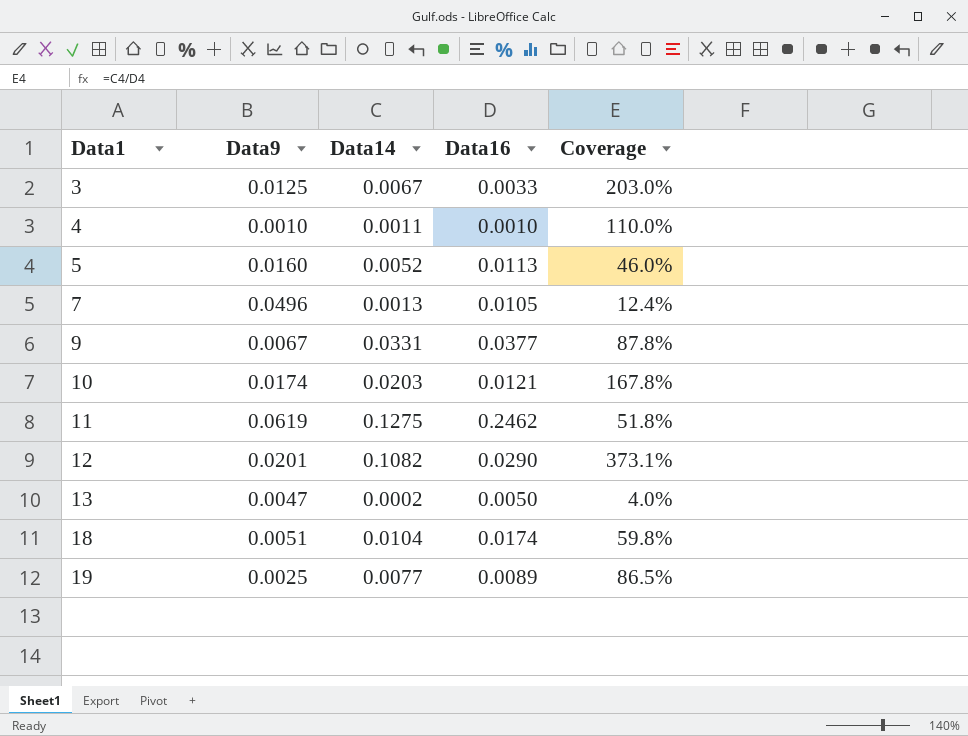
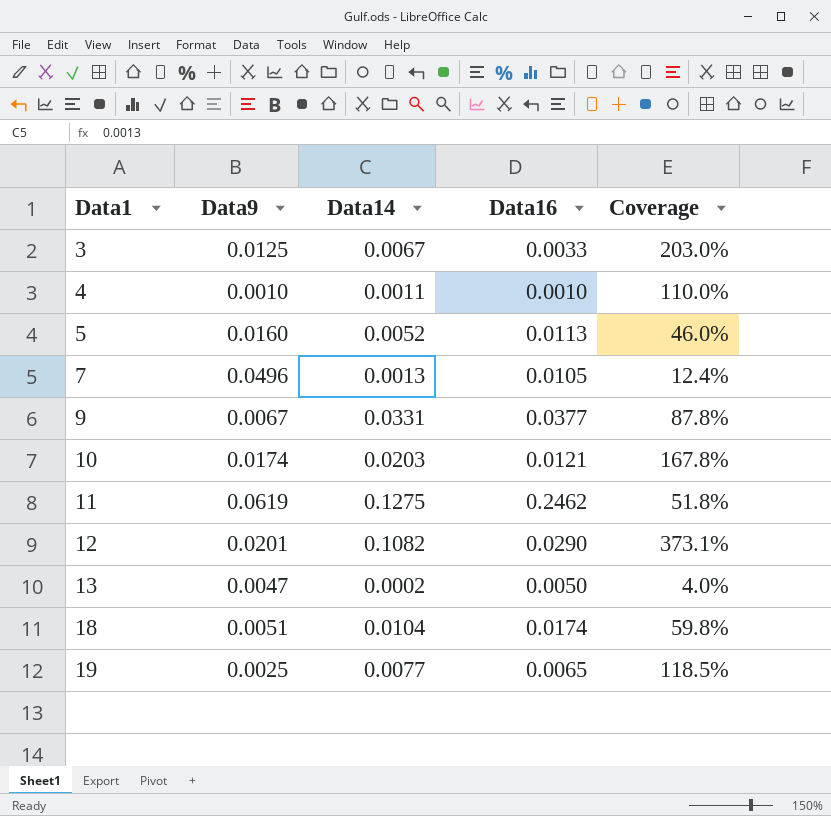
19 | Data16: 0.0089 -> 0.0065
19 | Coverage: 86.5% -> 118.5%

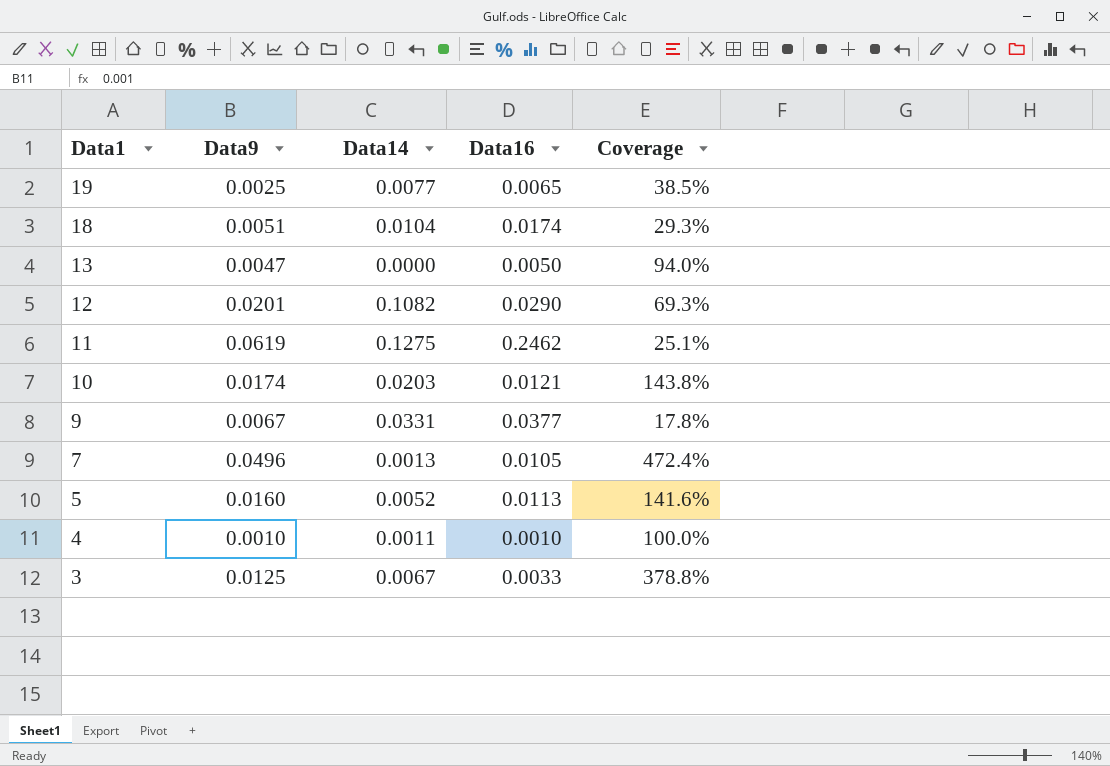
row order: Data1 ascending -> Data1 descending
column Coverage | formula: [Data14] / [Data16] -> [Data9] / [Data16]
13 | Data14: 0.0002 -> 0.0000

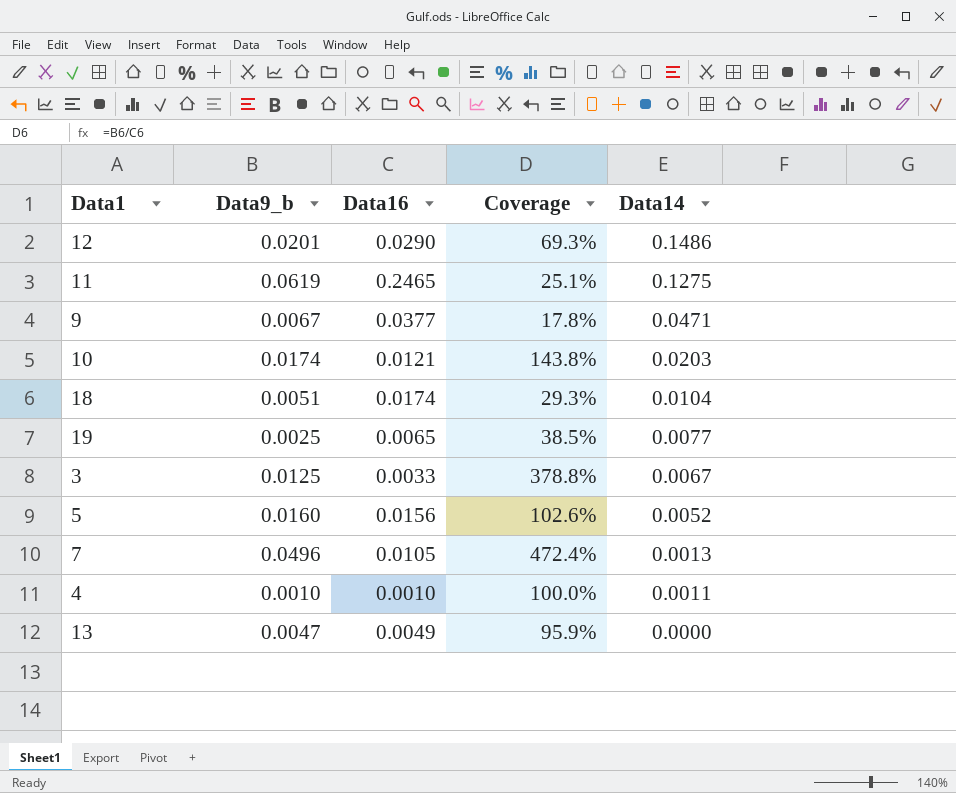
row order: Data1 descending -> Data14 descending
column name: Data9 -> Data9_b
column Data14 | position: 3 -> 5
12 | Data14: 0.1082 -> 0.1486
11 | Data16: 0.2462 -> 0.2465
9 | Data14: 0.0331 -> 0.0471
5 | Data16: 0.0113 -> 0.0156
5 | Coverage: 141.6% -> 102.6%
13 | Data16: 0.0050 -> 0.0049
13 | Coverage: 94.0% -> 95.9%

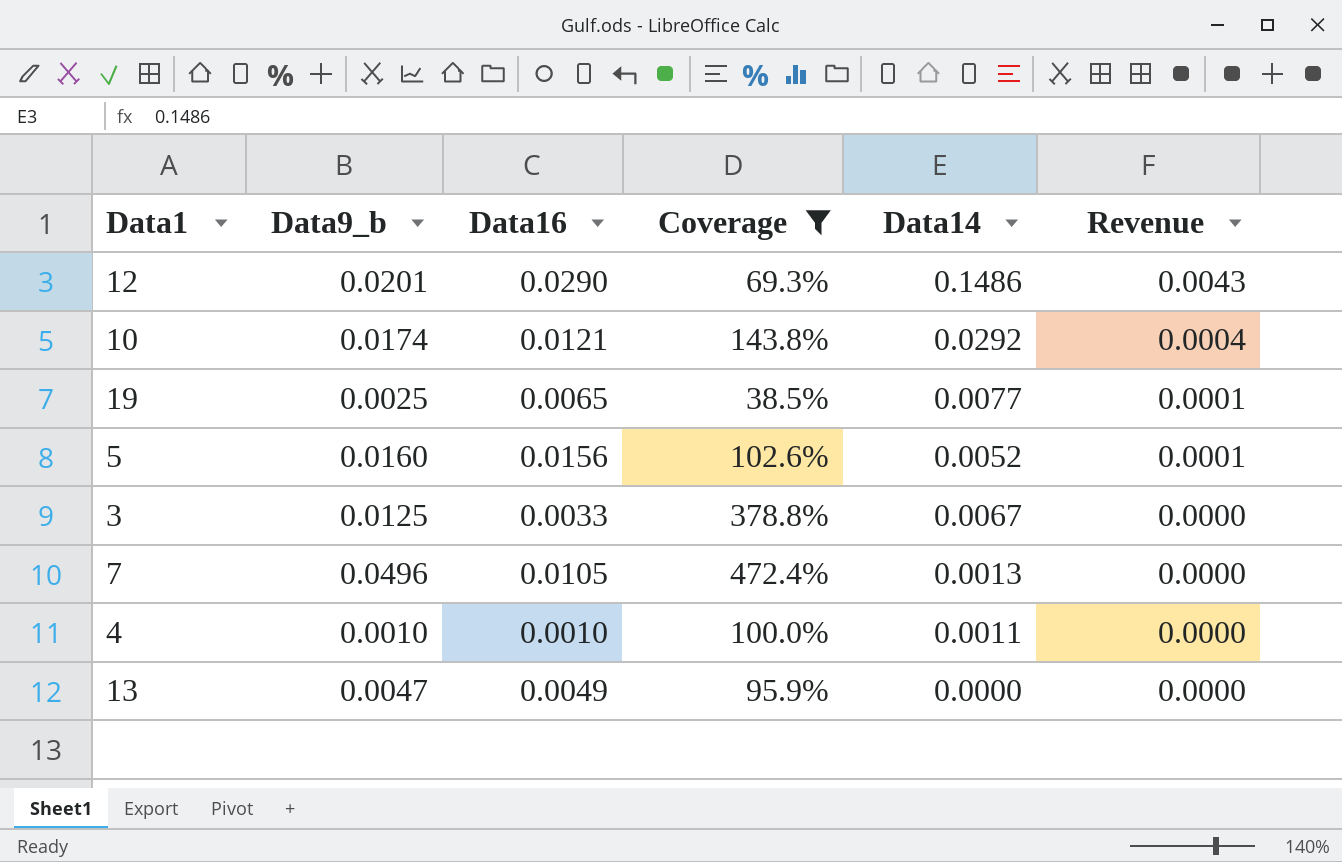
filter: none -> Coverage >= 38.5%
row order: Data14 descending -> Revenue descending
column Revenue | formula: none -> [Data16] * [Data14]
10 | Data14: 0.0203 -> 0.0292

